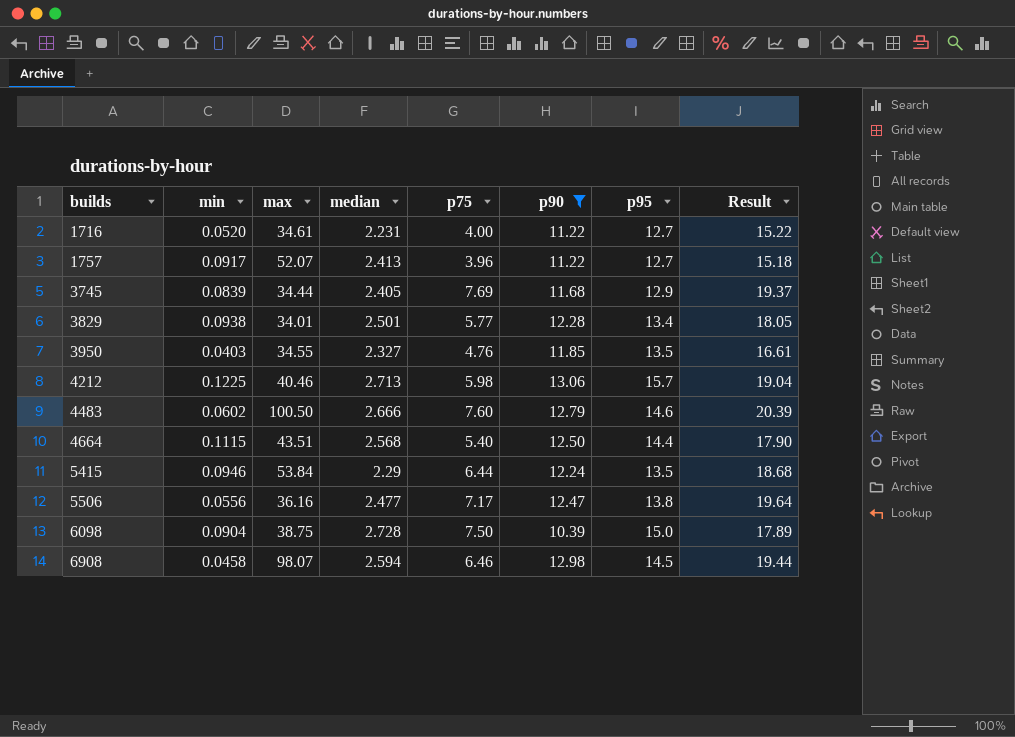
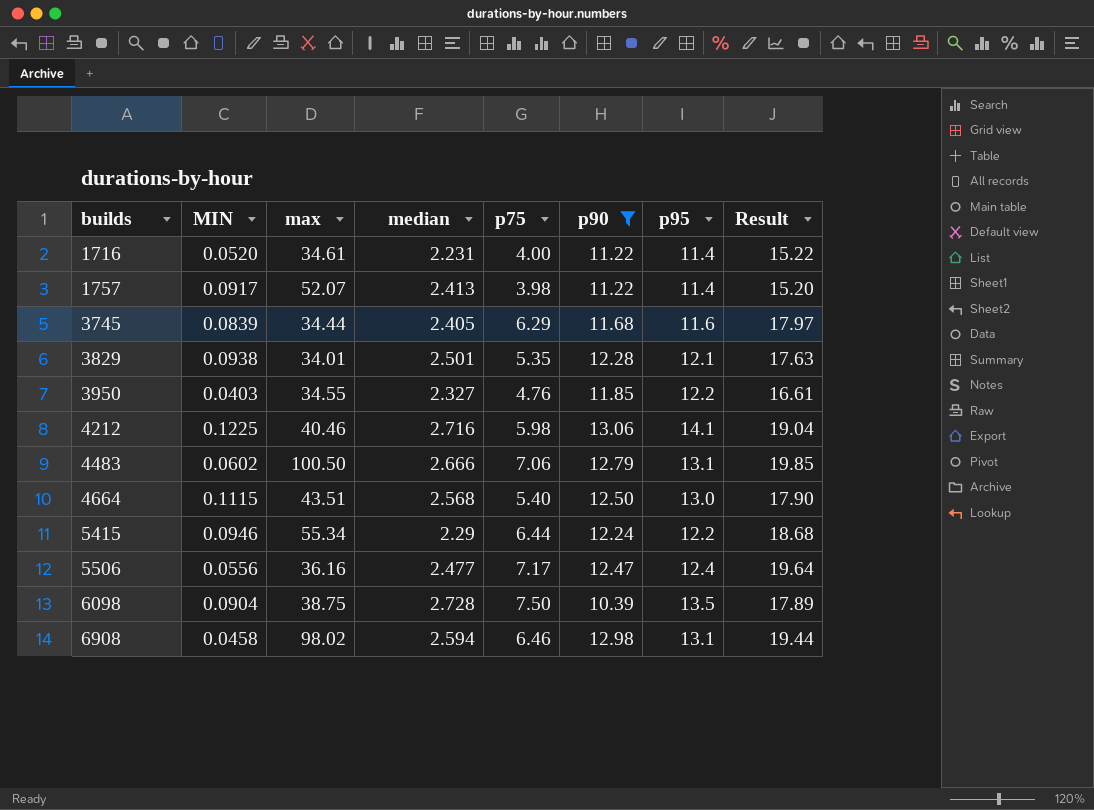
column name: min -> MIN
1716 | p95: 12.7 -> 11.4
1757 | p75: 3.96 -> 3.98
1757 | p95: 12.7 -> 11.4
1757 | Result: 15.18 -> 15.20
3745 | p75: 7.69 -> 6.29
3745 | p95: 12.9 -> 11.6
3745 | Result: 19.37 -> 17.97
3829 | p75: 5.77 -> 5.35
3829 | p95: 13.4 -> 12.1
3829 | Result: 18.05 -> 17.63
3950 | p95: 13.5 -> 12.2
4212 | median: 2.713 -> 2.716
4212 | p95: 15.7 -> 14.1
4483 | p75: 7.60 -> 7.06
4483 | p95: 14.6 -> 13.1
4483 | Result: 20.39 -> 19.85
4664 | p95: 14.4 -> 13.0
5415 | max: 53.84 -> 55.34
5415 | p95: 13.5 -> 12.2
5506 | p95: 13.8 -> 12.4
6098 | p95: 15.0 -> 13.5
6908 | max: 98.07 -> 98.02
6908 | p95: 14.5 -> 13.1

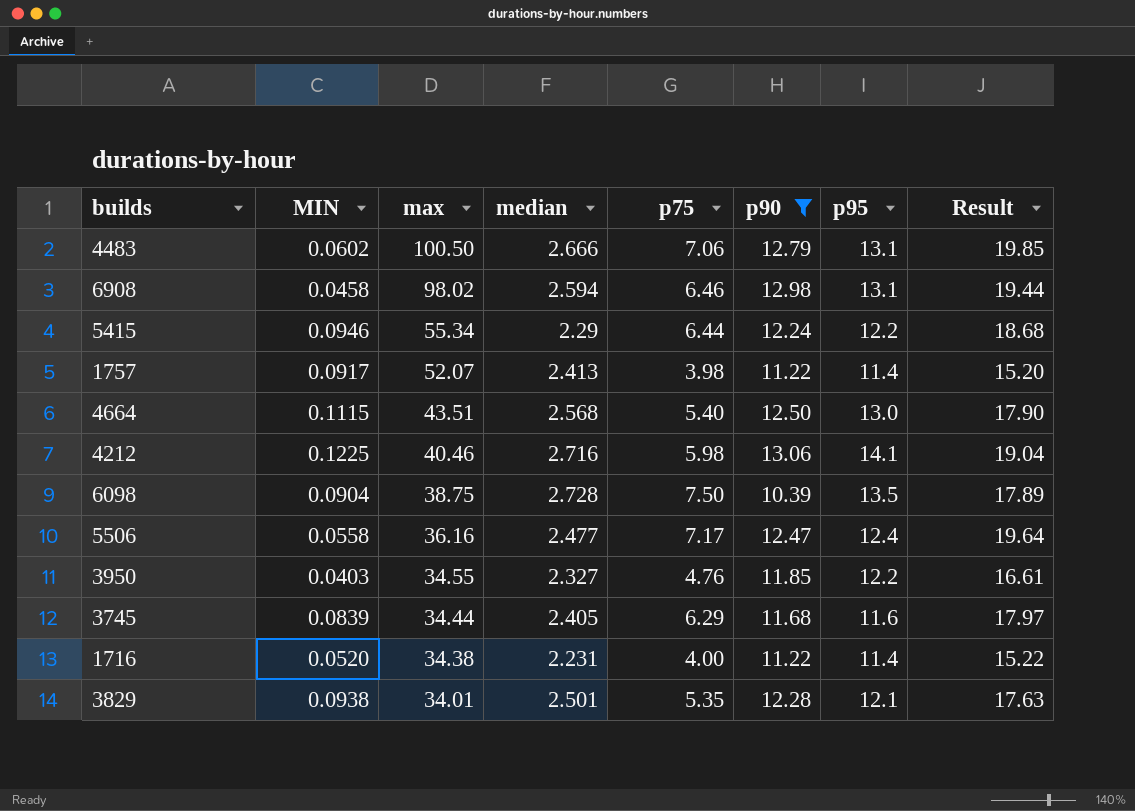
row order: builds ascending -> max descending
5506 | MIN: 0.0556 -> 0.0558
1716 | max: 34.61 -> 34.38

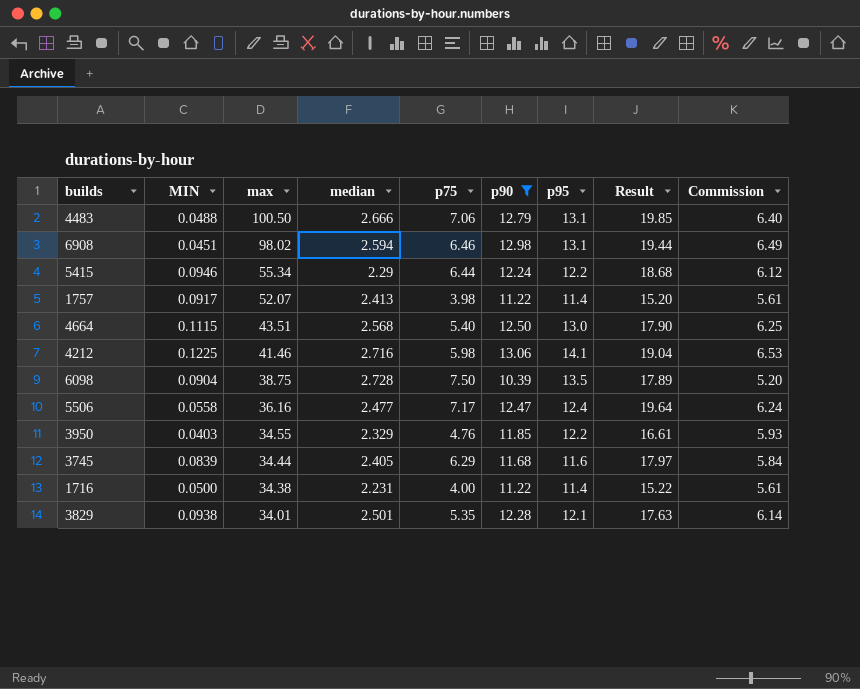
column Commission | formula: none -> [p90] * 0.5
4483 | MIN: 0.0602 -> 0.0488
6908 | MIN: 0.0458 -> 0.0451
4212 | max: 40.46 -> 41.46
3950 | median: 2.327 -> 2.329
1716 | MIN: 0.0520 -> 0.0500

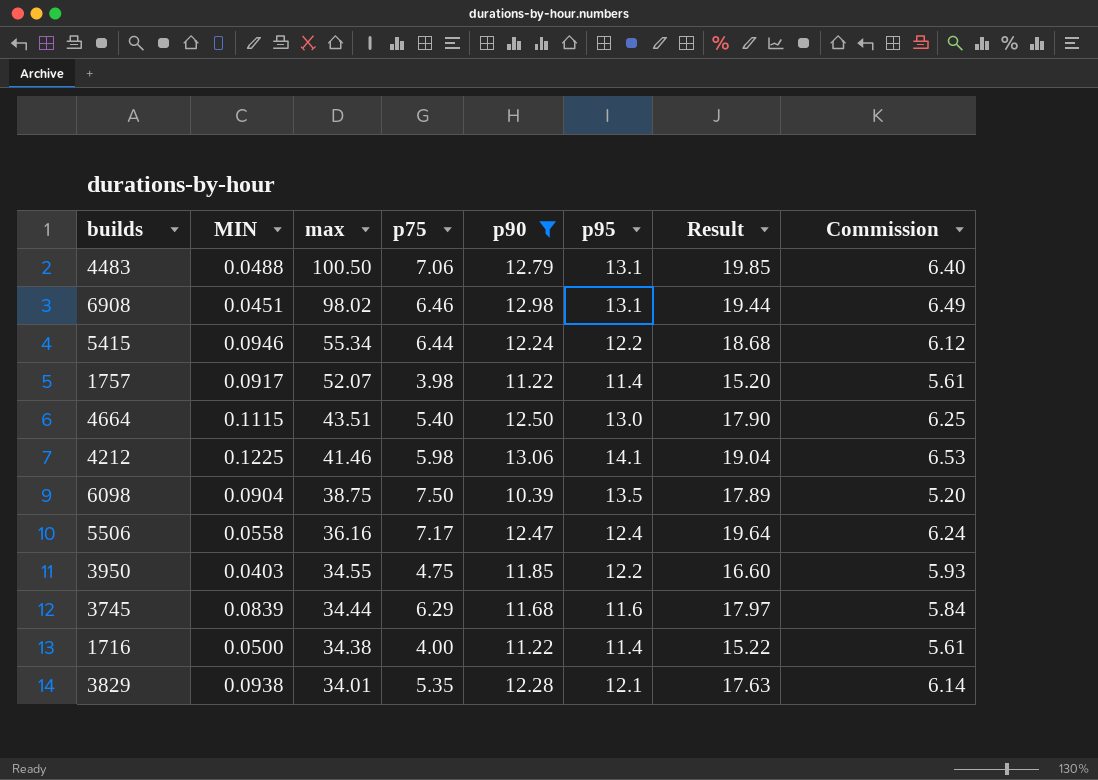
column median | position: 4 -> none
3950 | p75: 4.76 -> 4.75
3950 | Result: 16.61 -> 16.60

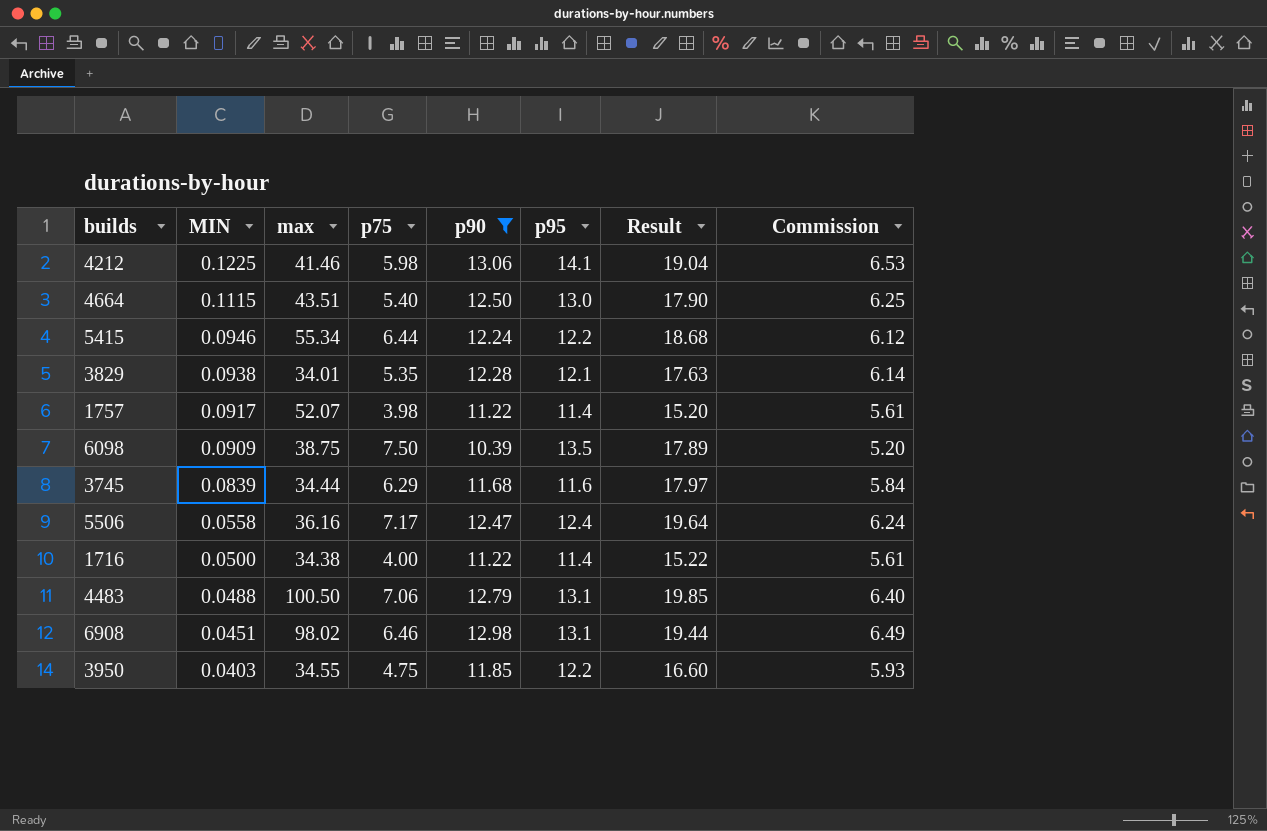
row order: max descending -> MIN descending
6098 | MIN: 0.0904 -> 0.0909

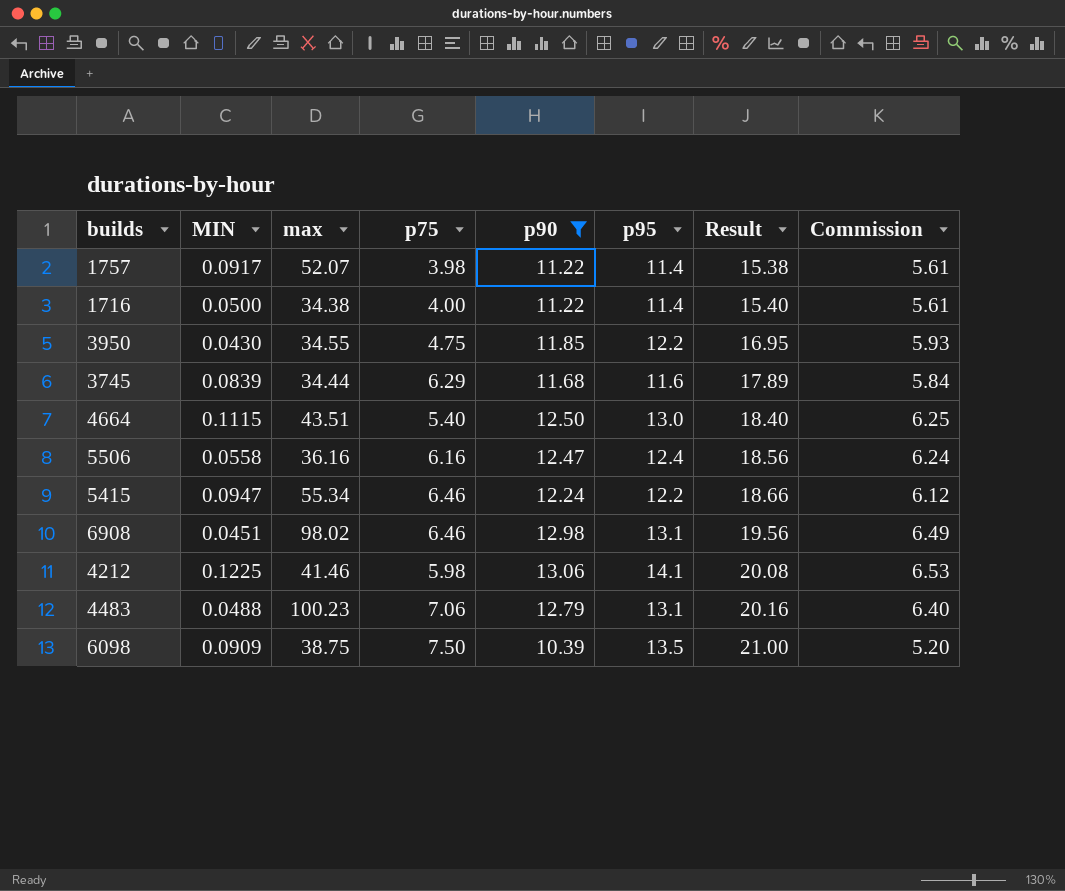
row order: MIN descending -> Result ascending
column Result | formula: [p75] + [p90] -> [p75] + [p95]
row 3829: 0.0938 | 34.01 | 5.35 | 12.28 | 12.1 | 17.63 | 6.14 -> none
3950 | MIN: 0.0403 -> 0.0430
5506 | p75: 7.17 -> 6.16
5415 | MIN: 0.0946 -> 0.0947
5415 | p75: 6.44 -> 6.46
4483 | max: 100.50 -> 100.23

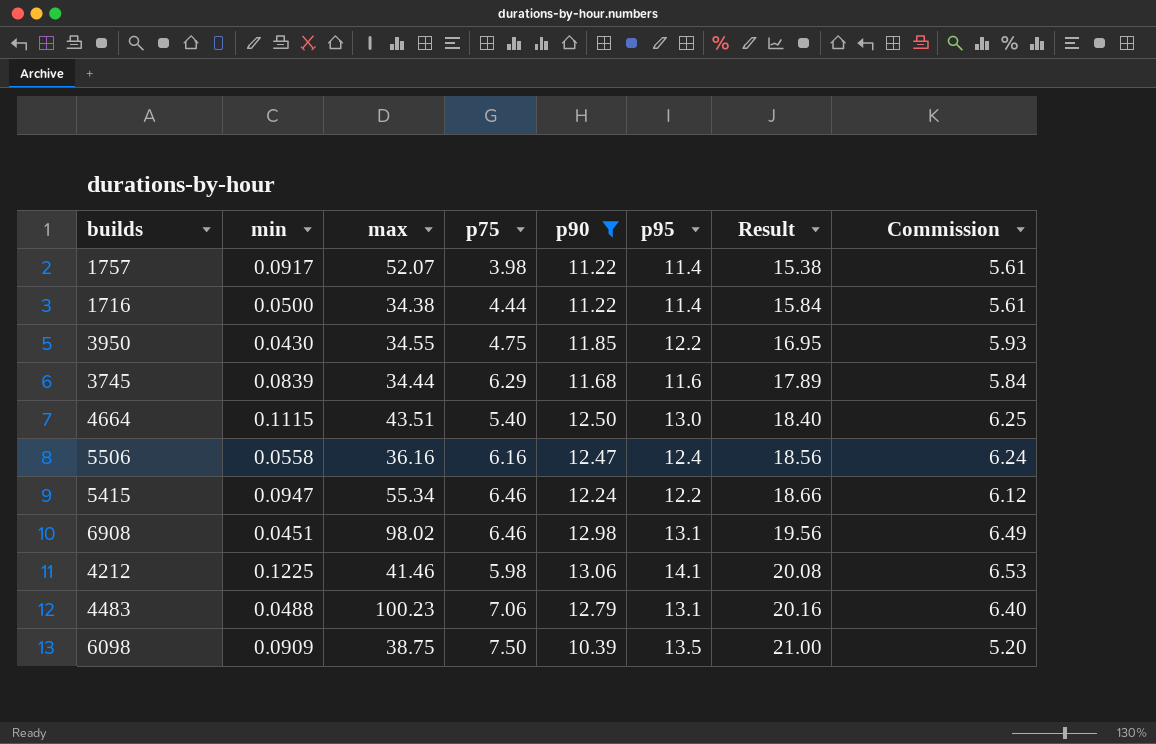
column name: MIN -> min
1716 | p75: 4.00 -> 4.44
1716 | Result: 15.40 -> 15.84

